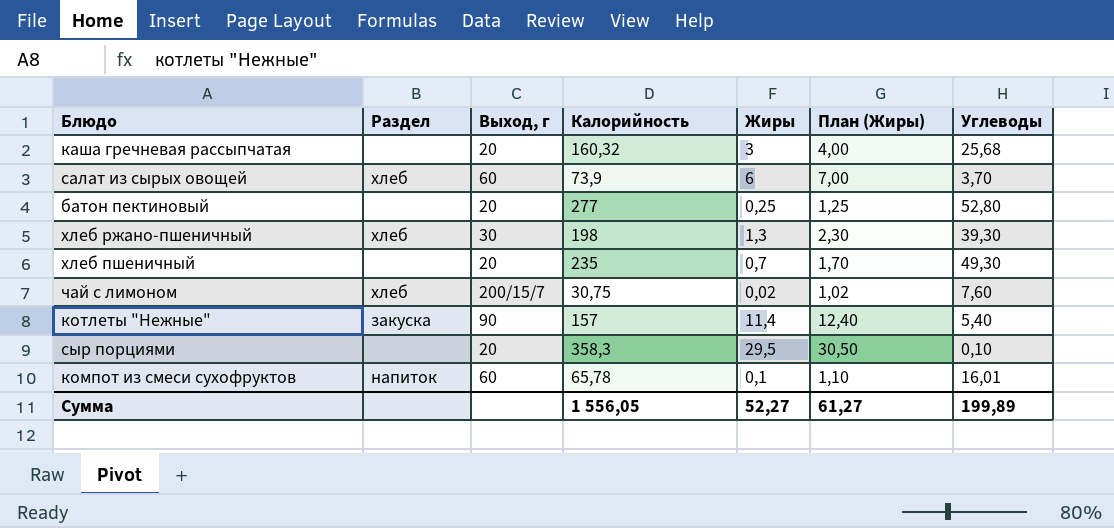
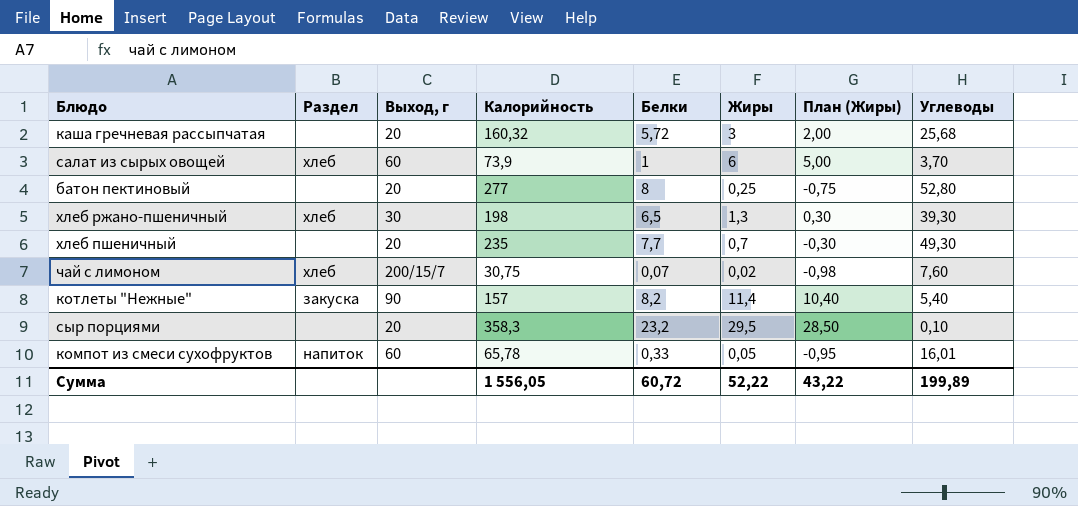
column Белки | position: none -> 5
column План (Жиры) | formula: [Жиры] + 1 -> [Жиры] - 1
компот из смеси сухофруктов | Жиры: 0,1 -> 0,05
Сумма | Жиры: 52,27 -> 52,22
Сумма | План (Жиры): 61,27 -> 43,22

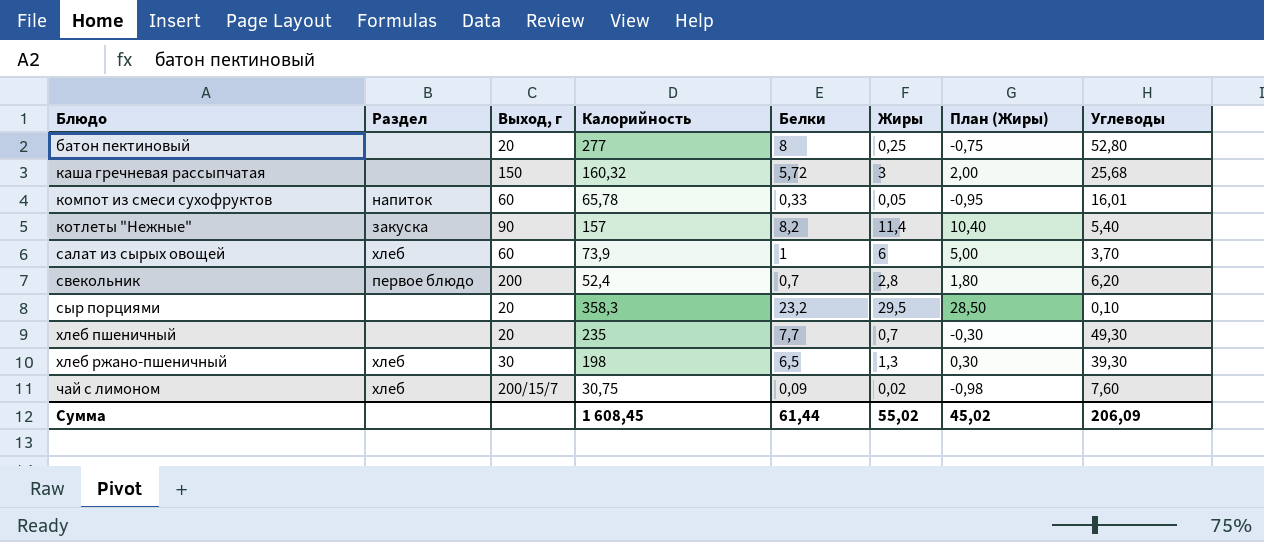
row order: none -> Блюдо ascending
каша гречневая рассыпчатая | Выход, г: 20 -> 150
row свекольник: none -> первое блюдо | 200 | 52,4 | 0,7 | 2,8 | 1,80 | 6,20
чай с лимоном | Белки: 0,07 -> 0,09
Сумма | Калорийность: 1 556,05 -> 1 608,45
Сумма | Белки: 60,72 -> 61,44
Сумма | Жиры: 52,22 -> 55,02
Сумма | План (Жиры): 43,22 -> 45,02
Сумма | Углеводы: 199,89 -> 206,09

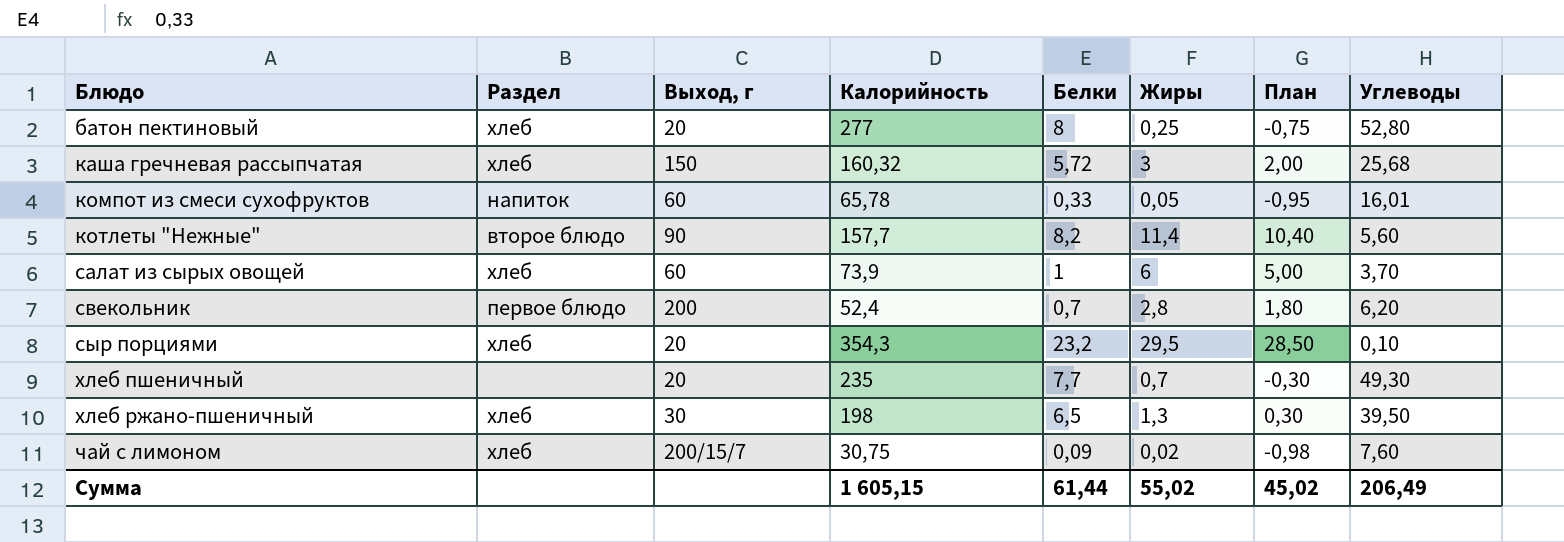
column name: План (Жиры) -> План
батон пектиновый | Раздел: none -> хлеб
каша гречневая рассыпчатая | Раздел: none -> хлеб
котлеты "Нежные" | Раздел: закуска -> второе блюдо
котлеты "Нежные" | Калорийность: 157 -> 157,7
котлеты "Нежные" | Углеводы: 5,40 -> 5,60
сыр порциями | Раздел: none -> хлеб
сыр порциями | Калорийность: 358,3 -> 354,3
хлеб ржано-пшеничный | Углеводы: 39,30 -> 39,50
Сумма | Калорийность: 1 608,45 -> 1 605,15
Сумма | Углеводы: 206,09 -> 206,49

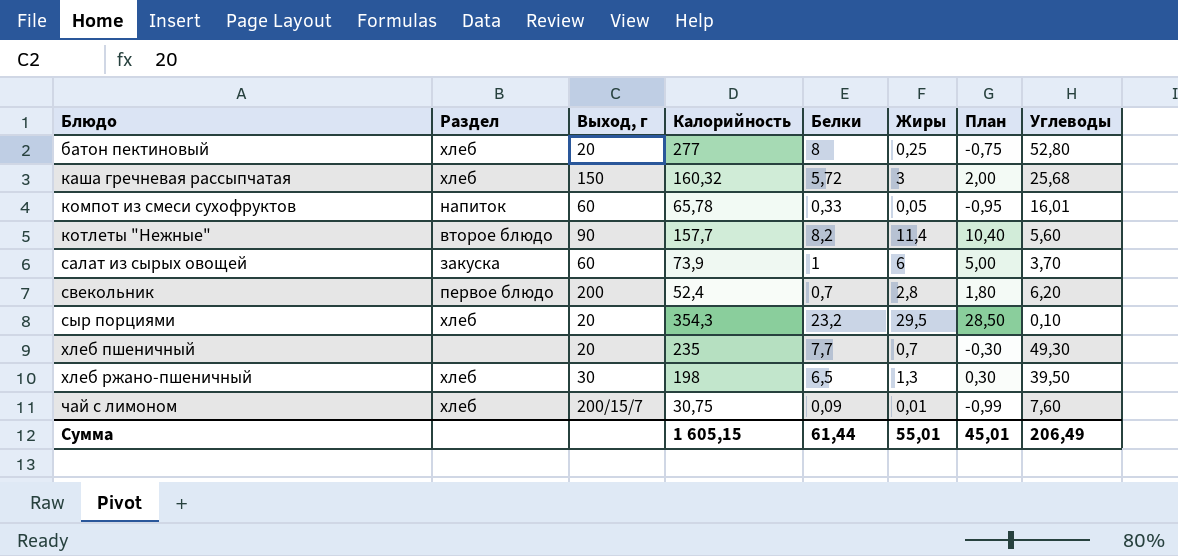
салат из сырых овощей | Раздел: хлеб -> закуска
чай с лимоном | Жиры: 0,02 -> 0,01
чай с лимоном | План: -0,98 -> -0,99
Сумма | Жиры: 55,02 -> 55,01
Сумма | План: 45,02 -> 45,01

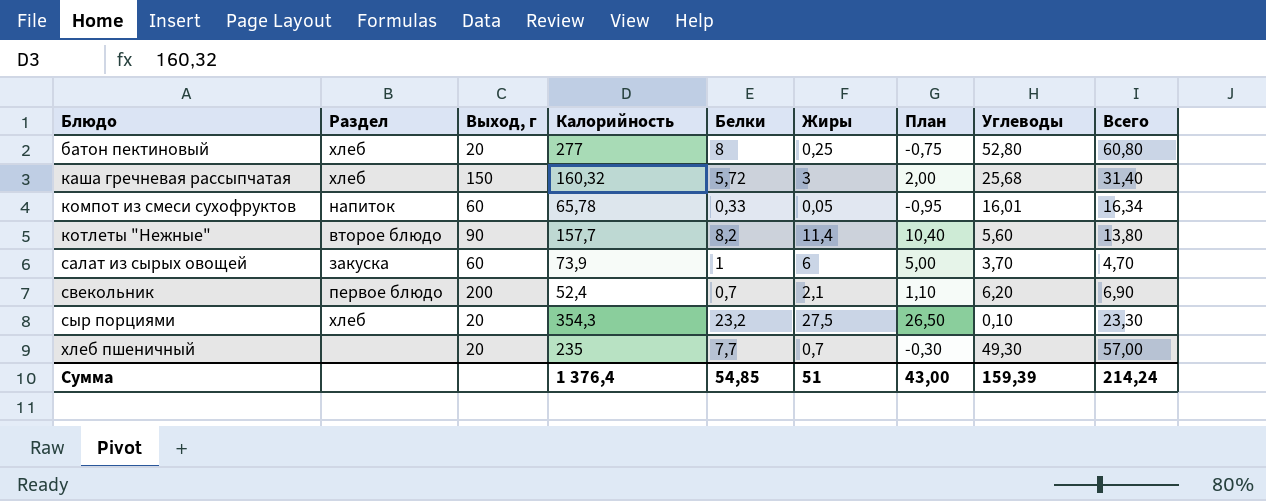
column Всего | formula: none -> [Белки] + [Углеводы]
row хлеб ржано-пшеничный: хлеб | 30 | 198 | 6,5 | 1,3 | 0,30 | 39,50 -> none
row чай с лимоном: хлеб | 200/15/7 | 30,75 | 0,09 | 0,01 | -0,99 | 7,60 -> none
свекольник | Жиры: 2,8 -> 2,1
свекольник | План: 1,80 -> 1,10
сыр порциями | Жиры: 29,5 -> 27,5
сыр порциями | План: 28,50 -> 26,50
Сумма | Калорийность: 1 605,15 -> 1 376,4
Сумма | Белки: 61,44 -> 54,85
Сумма | Жиры: 55,01 -> 51
Сумма | План: 45,01 -> 43,00
Сумма | Углеводы: 206,49 -> 159,39

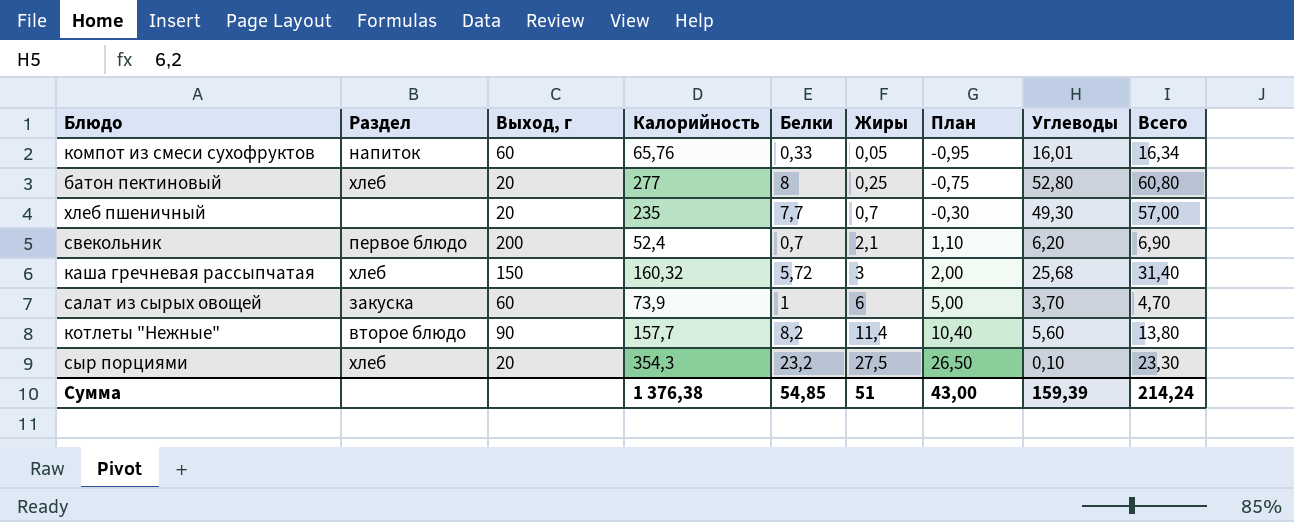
row order: Блюдо ascending -> Жиры ascending
компот из смеси сухофруктов | Калорийность: 65,78 -> 65,76
Сумма | Калорийность: 1 376,4 -> 1 376,38

